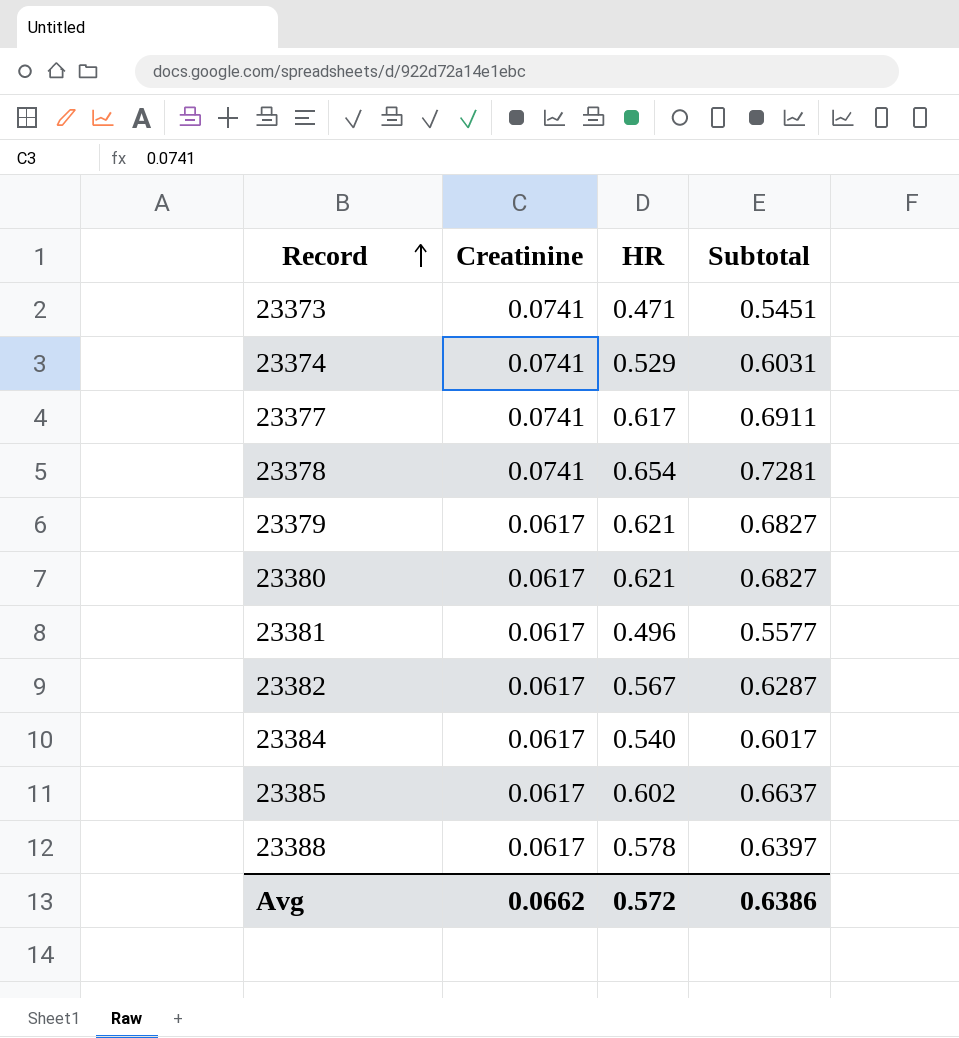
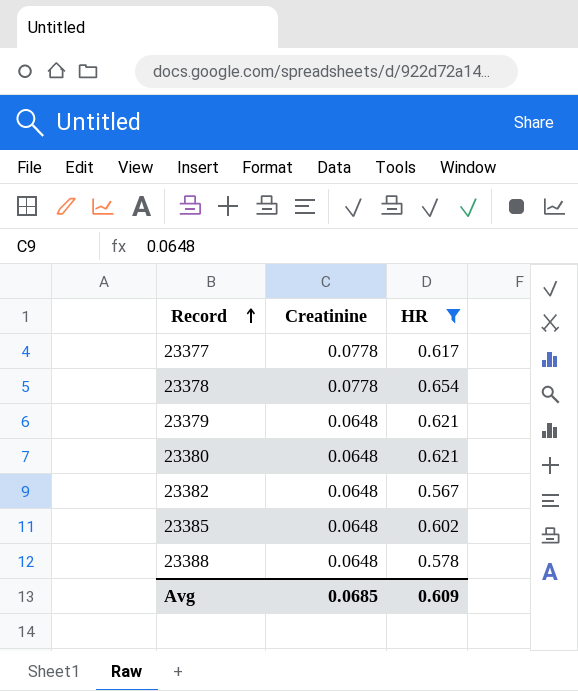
filter: none -> HR >= 0.567
column Subtotal | formula: [Creatinine] + [HR] -> none
23377 | Creatinine: 0.0741 -> 0.0778
23378 | Creatinine: 0.0741 -> 0.0778
23379 | Creatinine: 0.0617 -> 0.0648
23380 | Creatinine: 0.0617 -> 0.0648
23382 | Creatinine: 0.0617 -> 0.0648
23385 | Creatinine: 0.0617 -> 0.0648
23388 | Creatinine: 0.0617 -> 0.0648
Avg | Creatinine: 0.0662 -> 0.0685
Avg | HR: 0.572 -> 0.609

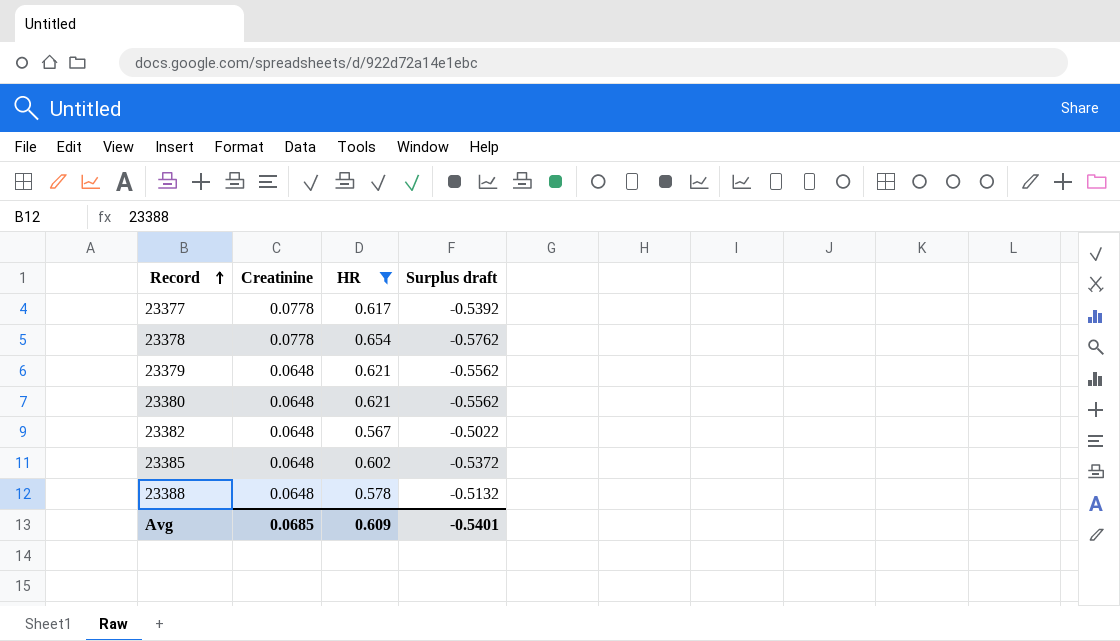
column Surplus draft | formula: none -> [Creatinine] - [HR]

